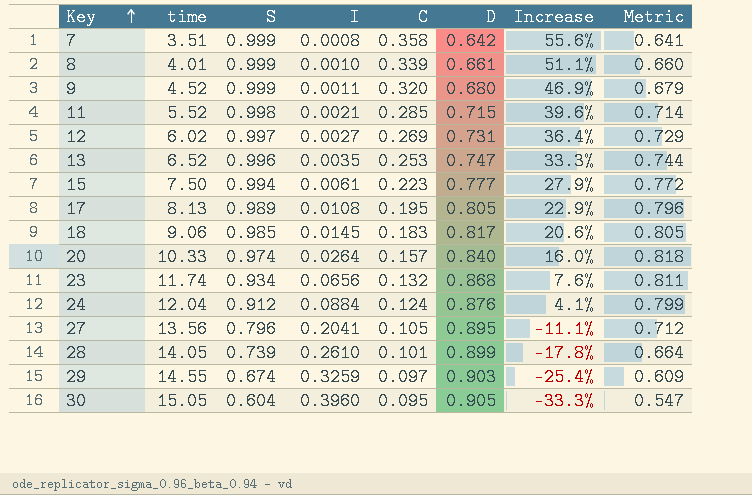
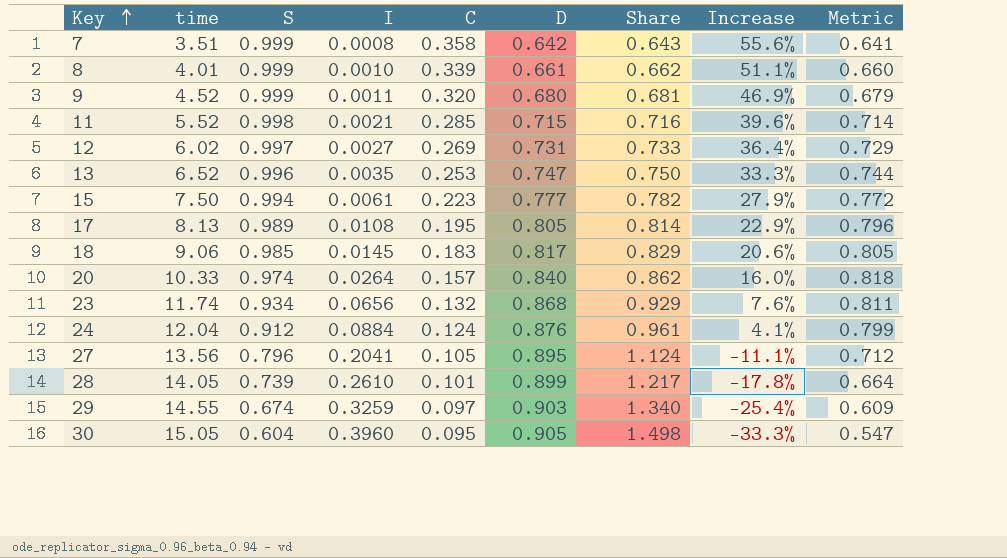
column Share | formula: none -> [D] / [S]

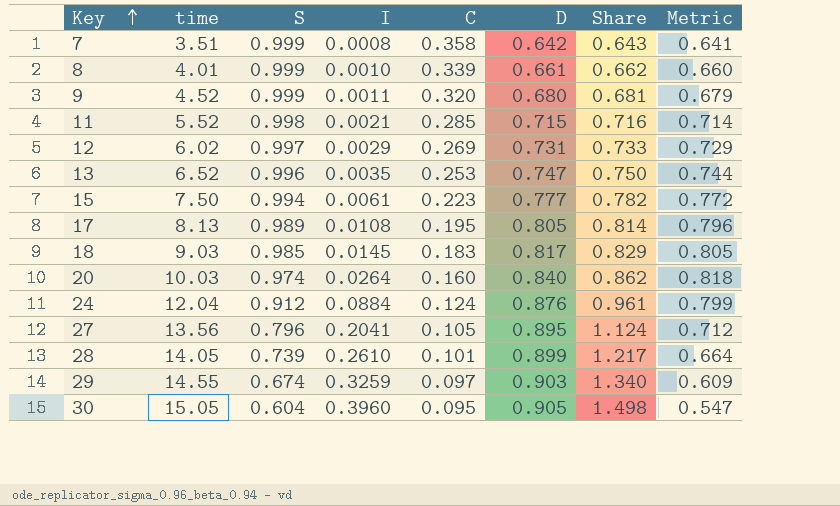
column Increase | formula: ([S] - [D]) / [D] -> none
row 23: 11.74 | 0.934 | 0.0656 | 0.132 | 0.868 | 0.929 | 7.6% | 0.811 -> none
12 | I: 0.0027 -> 0.0029
18 | time: 9.06 -> 9.03
20 | time: 10.33 -> 10.03
20 | C: 0.157 -> 0.160

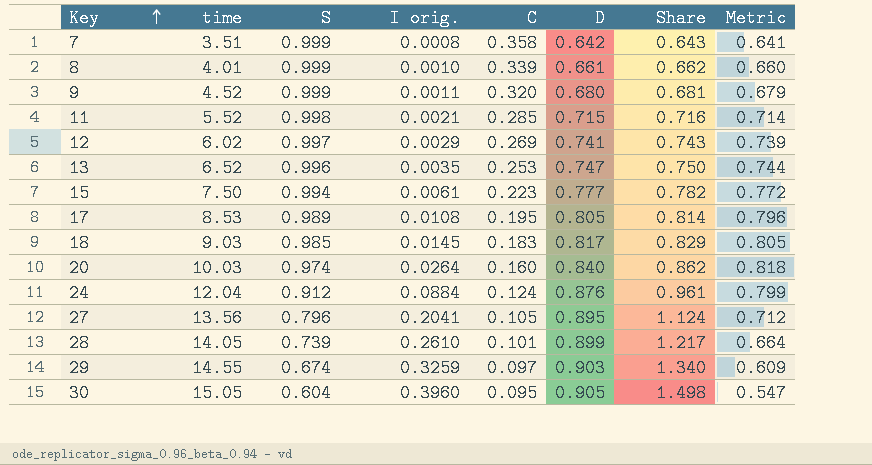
column name: I -> I orig.
12 | D: 0.731 -> 0.741
12 | Share: 0.733 -> 0.743
12 | Metric: 0.729 -> 0.739
17 | time: 8.13 -> 8.53

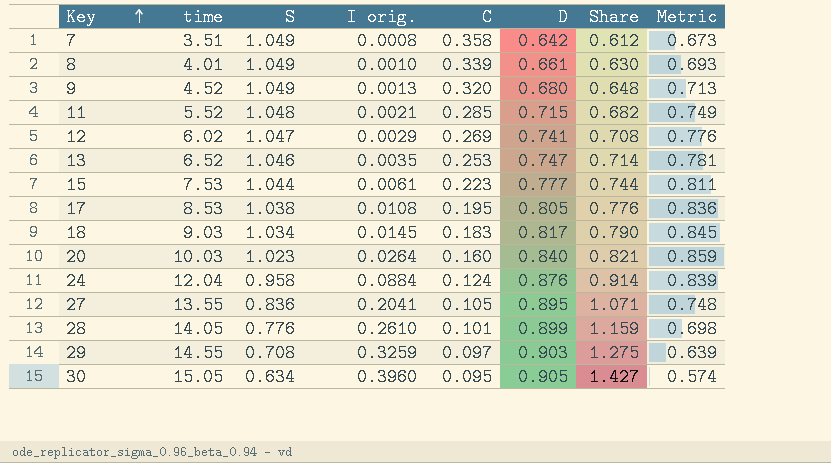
7 | S: 0.999 -> 1.049
7 | Share: 0.643 -> 0.612
7 | Metric: 0.641 -> 0.673
8 | S: 0.999 -> 1.049
8 | Share: 0.662 -> 0.630
8 | Metric: 0.660 -> 0.693
9 | S: 0.999 -> 1.049
9 | I orig.: 0.0011 -> 0.0013
9 | Share: 0.681 -> 0.648
9 | Metric: 0.679 -> 0.713
11 | S: 0.998 -> 1.048
11 | Share: 0.716 -> 0.682
11 | Metric: 0.714 -> 0.749
12 | S: 0.997 -> 1.047
12 | Share: 0.743 -> 0.708
12 | Metric: 0.739 -> 0.776
13 | S: 0.996 -> 1.046
13 | Share: 0.750 -> 0.714
13 | Metric: 0.744 -> 0.781
15 | time: 7.50 -> 7.53
15 | S: 0.994 -> 1.044
15 | Share: 0.782 -> 0.744
15 | Metric: 0.772 -> 0.811
17 | S: 0.989 -> 1.038
17 | Share: 0.814 -> 0.776
17 | Metric: 0.796 -> 0.836
18 | S: 0.985 -> 1.034
18 | Share: 0.829 -> 0.790
18 | Metric: 0.805 -> 0.845
20 | S: 0.974 -> 1.023
20 | Share: 0.862 -> 0.821
20 | Metric: 0.818 -> 0.859
24 | S: 0.912 -> 0.958
24 | Share: 0.961 -> 0.914
24 | Metric: 0.799 -> 0.839
27 | time: 13.56 -> 13.55
27 | S: 0.796 -> 0.836
27 | Share: 1.124 -> 1.071
27 | Metric: 0.712 -> 0.748
28 | S: 0.739 -> 0.776
28 | Share: 1.217 -> 1.159
28 | Metric: 0.664 -> 0.698
29 | S: 0.674 -> 0.708
29 | Share: 1.340 -> 1.275
29 | Metric: 0.609 -> 0.639
30 | S: 0.604 -> 0.634
30 | Share: 1.498 -> 1.427
30 | Metric: 0.547 -> 0.574

